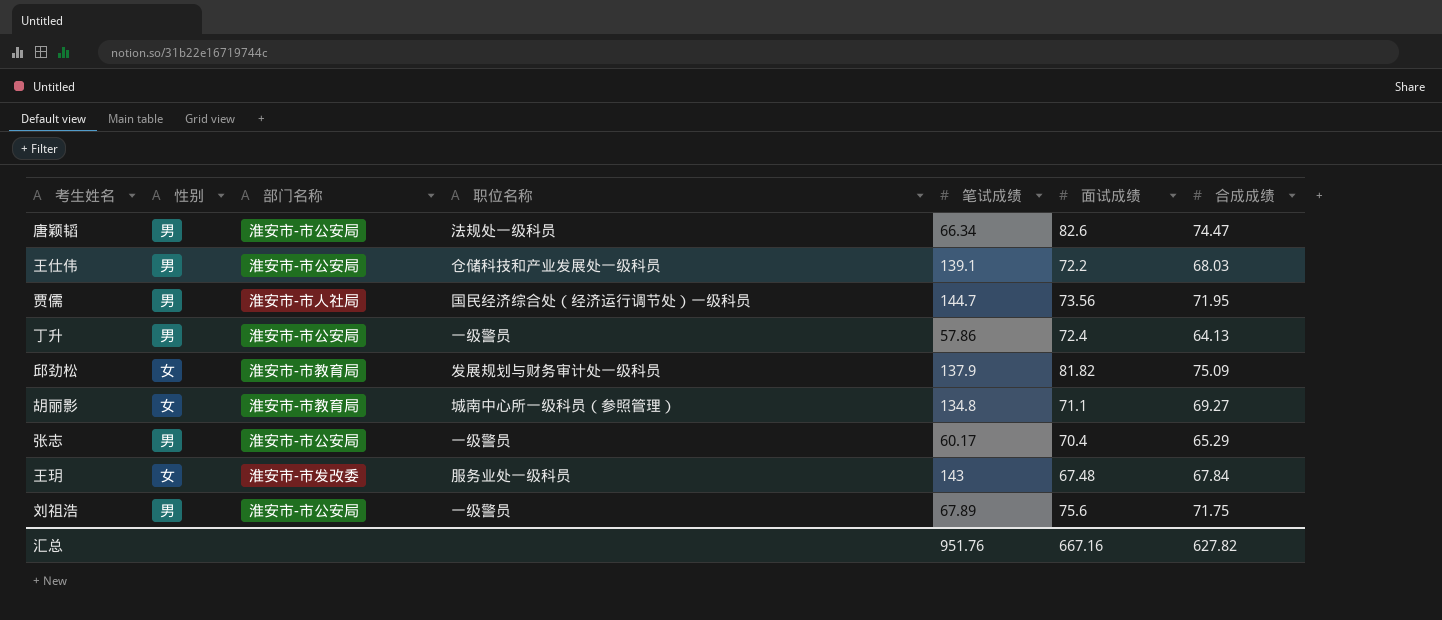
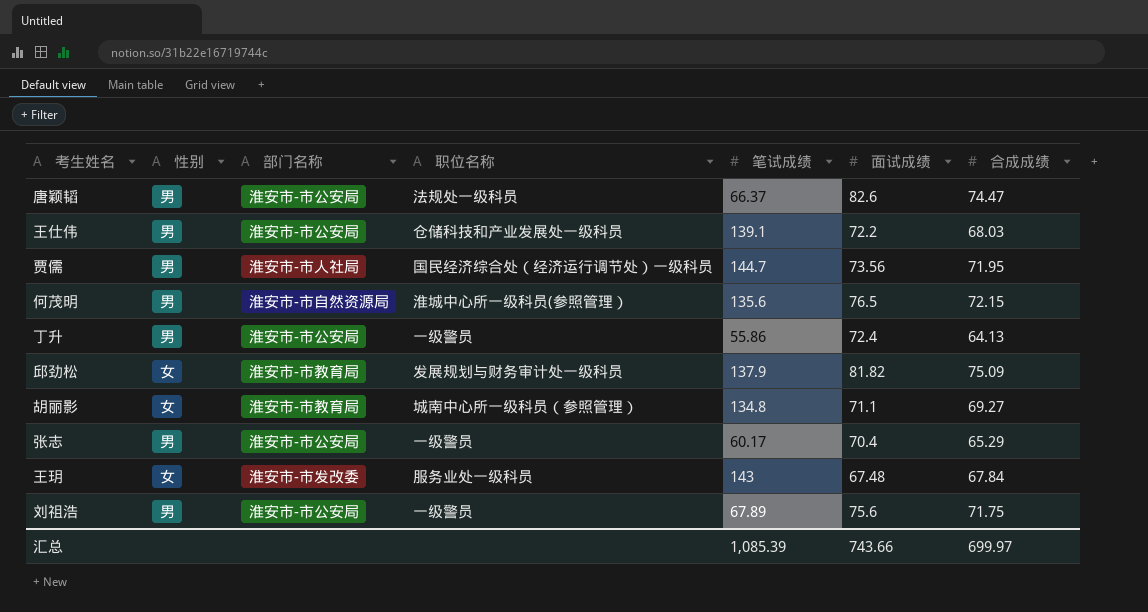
唐颖韬 | 笔试成绩: 66.34 -> 66.37
row 何茂明: none -> 男 | 淮安市-市自然资源局 | 淮城中心所一级科员(参照管理） | 135.6 | 76.5 | 72.15
丁升 | 笔试成绩: 57.86 -> 55.86
汇总 | 笔试成绩: 951.76 -> 1,085.39
汇总 | 面试成绩: 667.16 -> 743.66
汇总 | 合成成绩: 627.82 -> 699.97

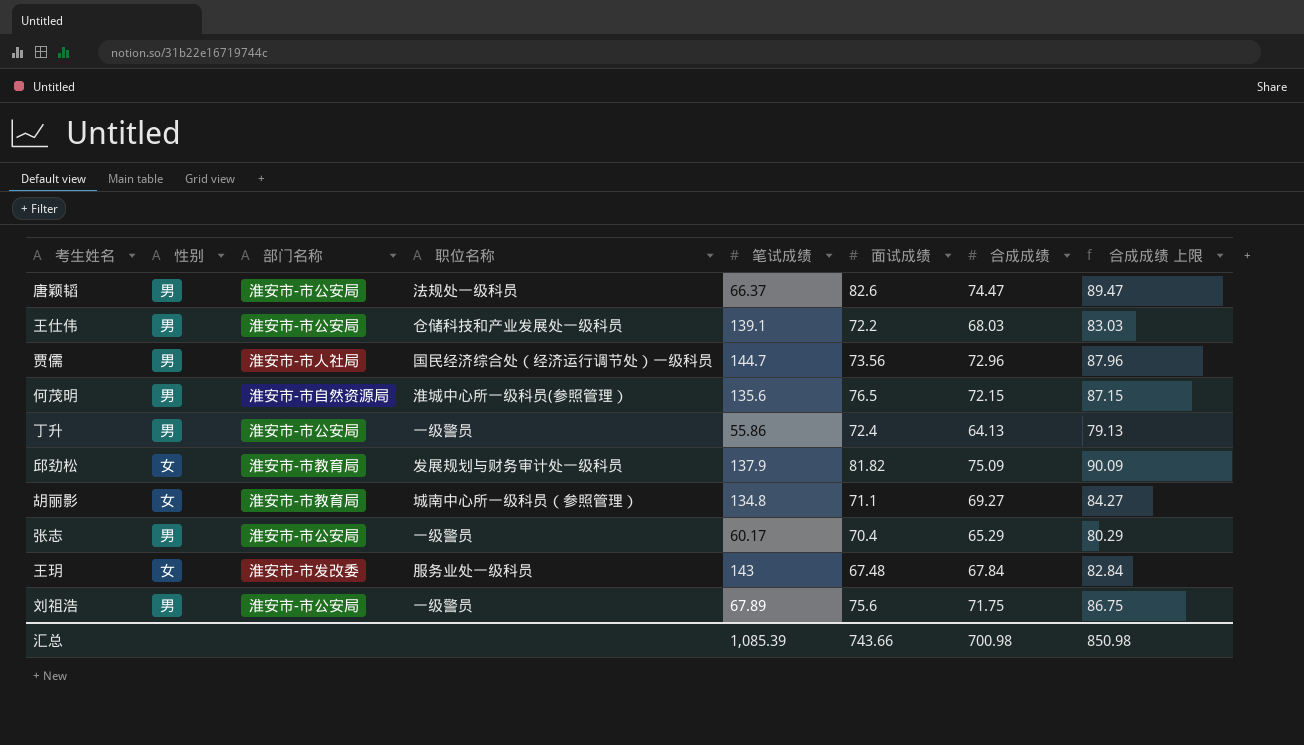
column 合成成绩 上限 | formula: none -> [合成成绩] + 15
贾儒 | 合成成绩: 71.95 -> 72.96
汇总 | 合成成绩: 699.97 -> 700.98

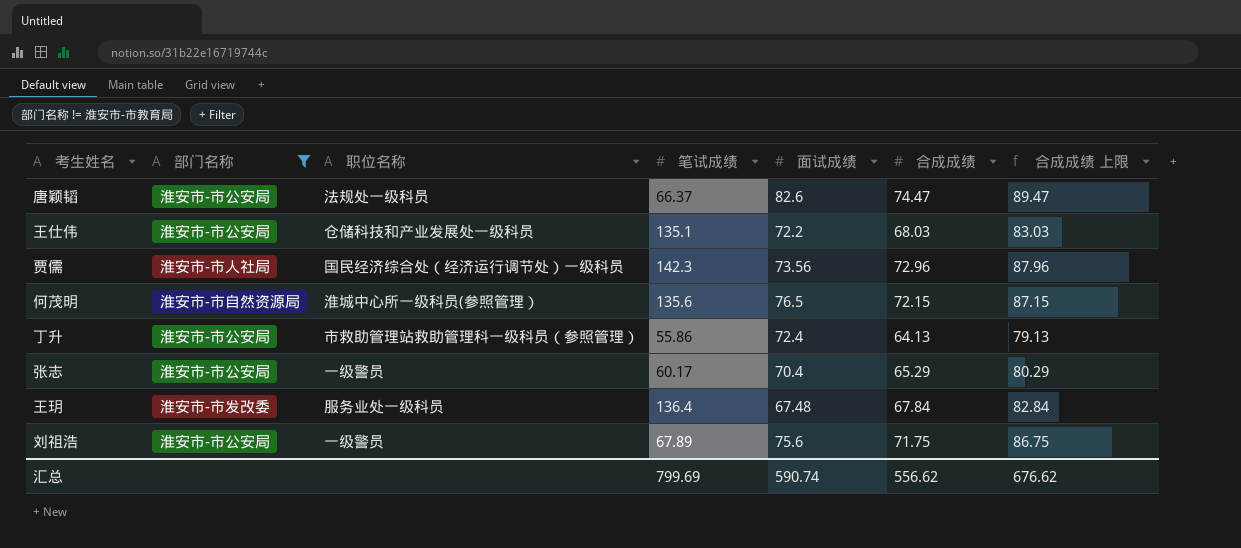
filter: none -> 部门名称 != 淮安市-市教育局
column 性别 | position: 2 -> none
王仕伟 | 笔试成绩: 139.1 -> 135.1
贾儒 | 笔试成绩: 144.7 -> 142.3
丁升 | 职位名称: 一级警员 -> 市救助管理站救助管理科一级科员（参照管理）
王玥 | 笔试成绩: 143 -> 136.4
汇总 | 笔试成绩: 1,085.39 -> 799.69
汇总 | 面试成绩: 743.66 -> 590.74
汇总 | 合成成绩: 700.98 -> 556.62
汇总 | 合成成绩 上限: 850.98 -> 676.62

